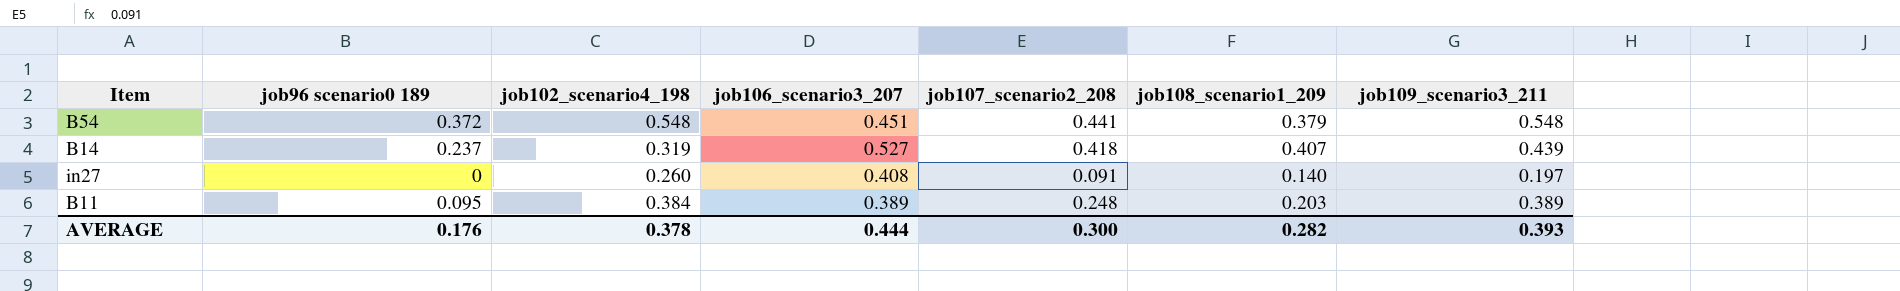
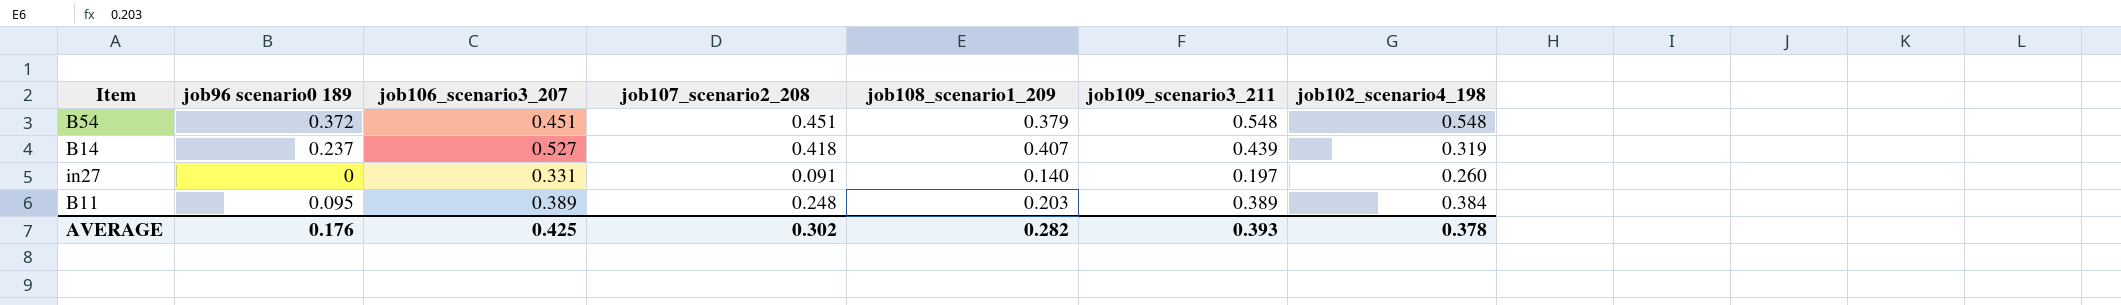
column job102_scenario4_198 | position: 3 -> 7
B54 | job107_scenario2_208: 0.441 -> 0.451
in27 | job106_scenario3_207: 0.408 -> 0.331
AVERAGE | job106_scenario3_207: 0.444 -> 0.425
AVERAGE | job107_scenario2_208: 0.300 -> 0.302

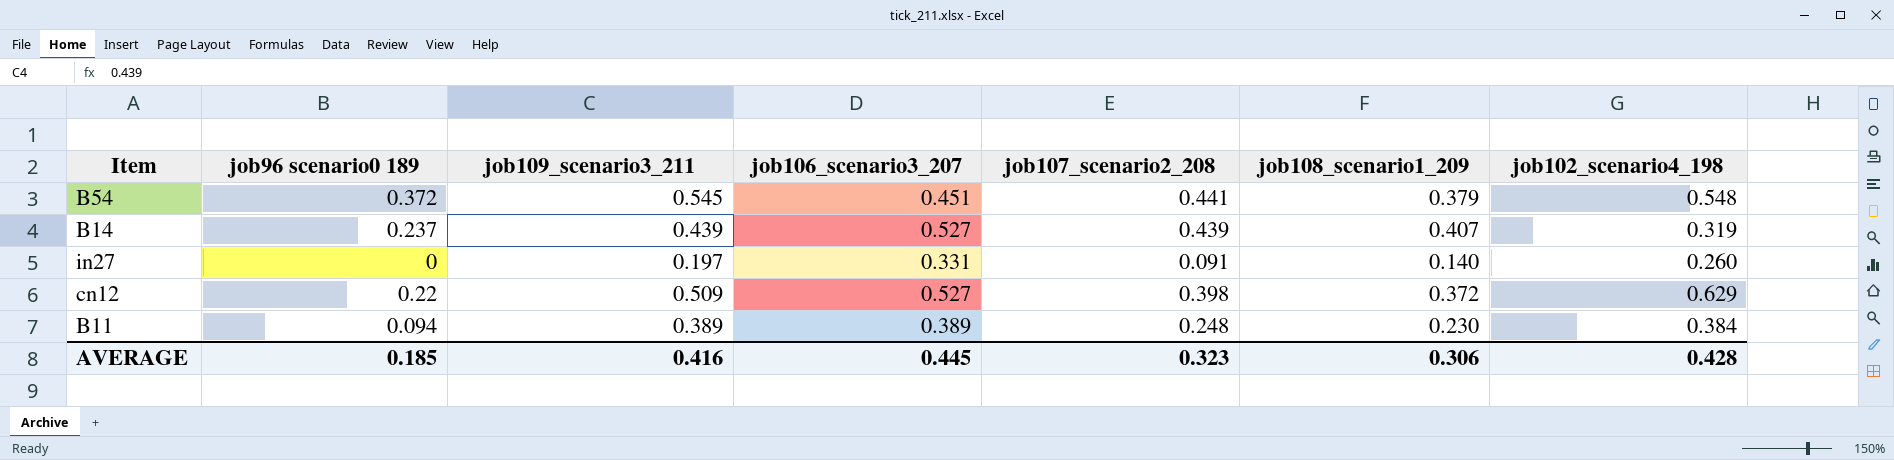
column job109_scenario3_211 | position: 6 -> 3
B54 | job109_scenario3_211: 0.548 -> 0.545
B54 | job107_scenario2_208: 0.451 -> 0.441
B14 | job107_scenario2_208: 0.418 -> 0.439
row cn12: none -> 0.22 | 0.509 | 0.527 | 0.398 | 0.372 | 0.629
B11 | job96 scenario0 189: 0.095 -> 0.094
B11 | job108_scenario1_209: 0.203 -> 0.230
AVERAGE | job96 scenario0 189: 0.176 -> 0.185
AVERAGE | job109_scenario3_211: 0.393 -> 0.416
AVERAGE | job106_scenario3_207: 0.425 -> 0.445
AVERAGE | job107_scenario2_208: 0.302 -> 0.323
AVERAGE | job108_scenario1_209: 0.282 -> 0.306
AVERAGE | job102_scenario4_198: 0.378 -> 0.428

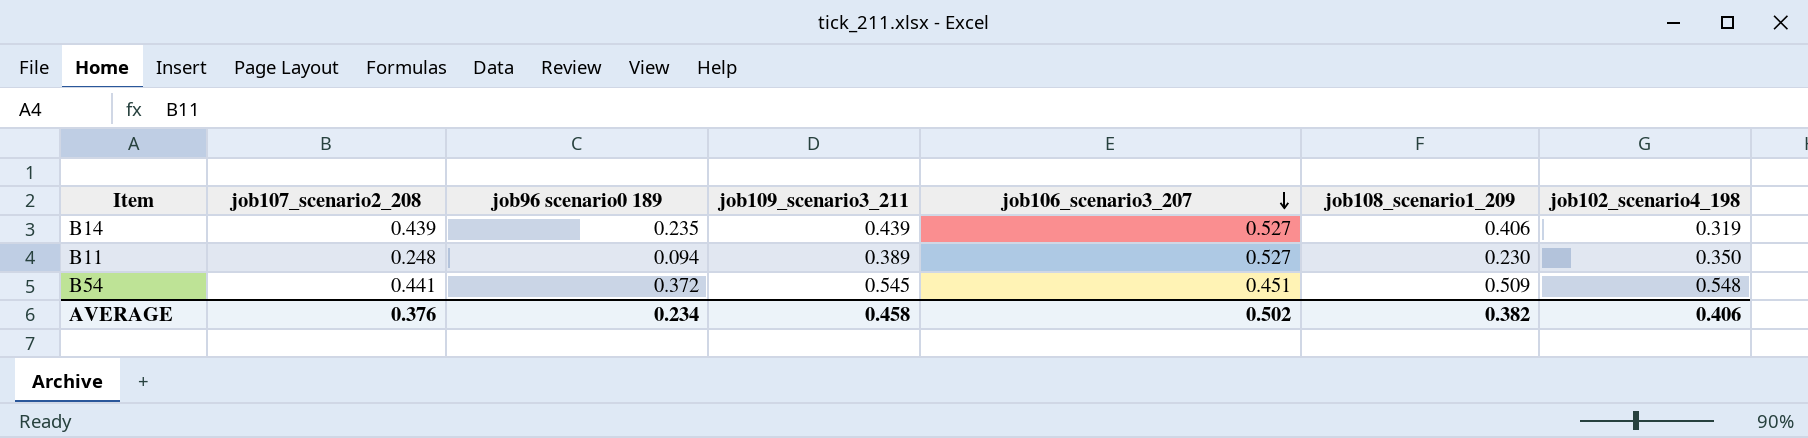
row order: none -> job106_scenario3_207 descending
column job107_scenario2_208 | position: 5 -> 2
row in27: 0 | 0.197 | 0.331 | 0.091 | 0.140 | 0.260 -> none
row cn12: 0.22 | 0.509 | 0.527 | 0.398 | 0.372 | 0.629 -> none
B14 | job96 scenario0 189: 0.237 -> 0.235
B14 | job108_scenario1_209: 0.407 -> 0.406
B11 | job106_scenario3_207: 0.389 -> 0.527
B11 | job102_scenario4_198: 0.384 -> 0.350
B54 | job108_scenario1_209: 0.379 -> 0.509
AVERAGE | job107_scenario2_208: 0.323 -> 0.376
AVERAGE | job96 scenario0 189: 0.185 -> 0.234
AVERAGE | job109_scenario3_211: 0.416 -> 0.458
AVERAGE | job106_scenario3_207: 0.445 -> 0.502
AVERAGE | job108_scenario1_209: 0.306 -> 0.382
AVERAGE | job102_scenario4_198: 0.428 -> 0.406

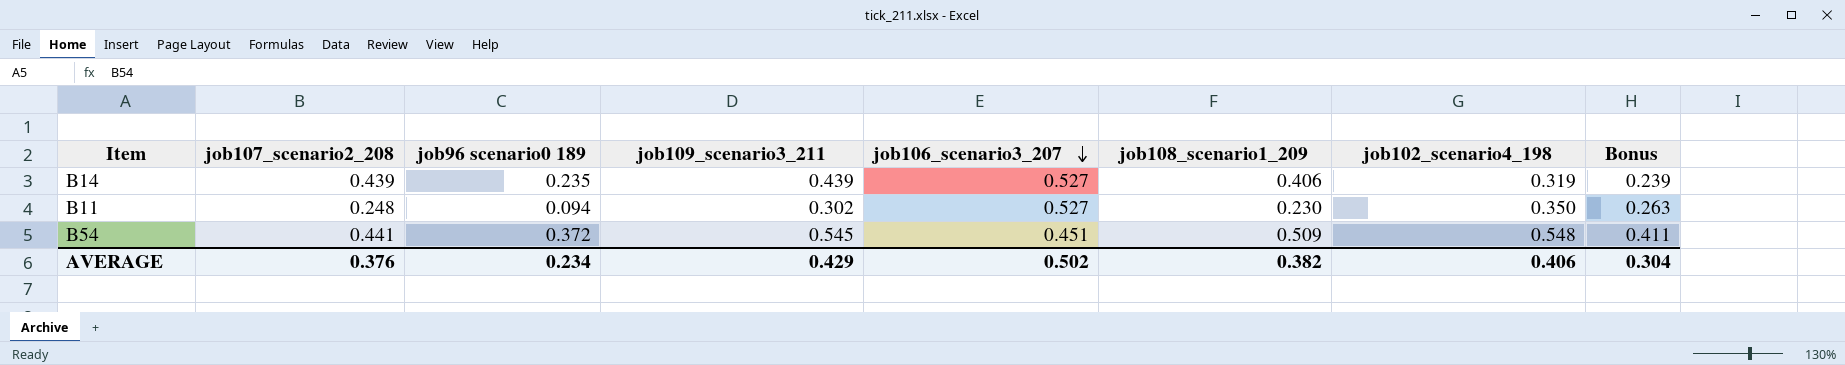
column Bonus | formula: none -> [job102_scenario4_198] * 0.75
B11 | job109_scenario3_211: 0.389 -> 0.302
AVERAGE | job109_scenario3_211: 0.458 -> 0.429

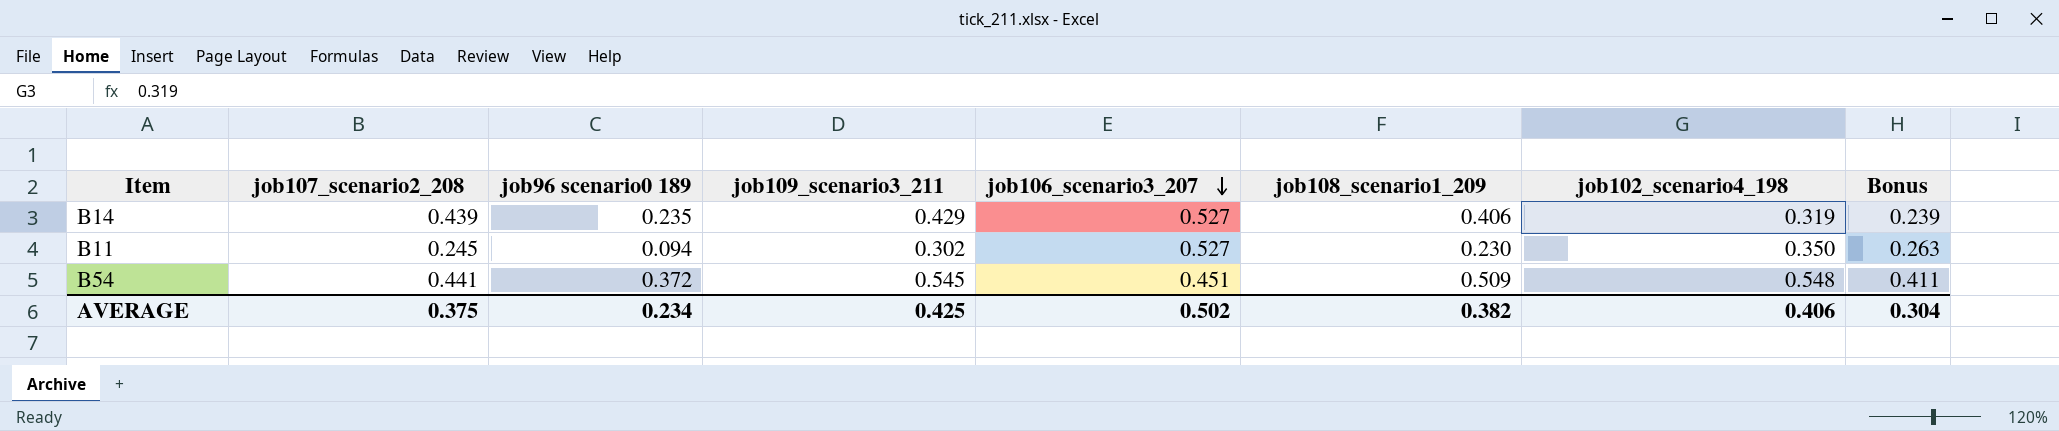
B14 | job109_scenario3_211: 0.439 -> 0.429
B11 | job107_scenario2_208: 0.248 -> 0.245
AVERAGE | job107_scenario2_208: 0.376 -> 0.375
AVERAGE | job109_scenario3_211: 0.429 -> 0.425

